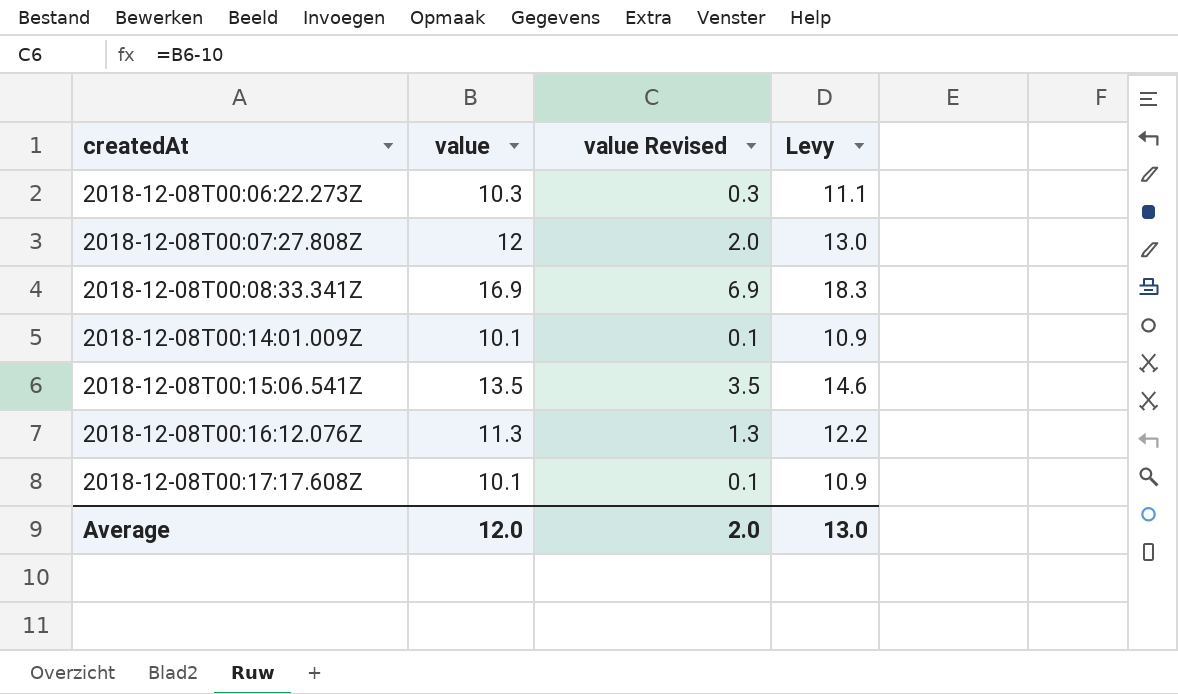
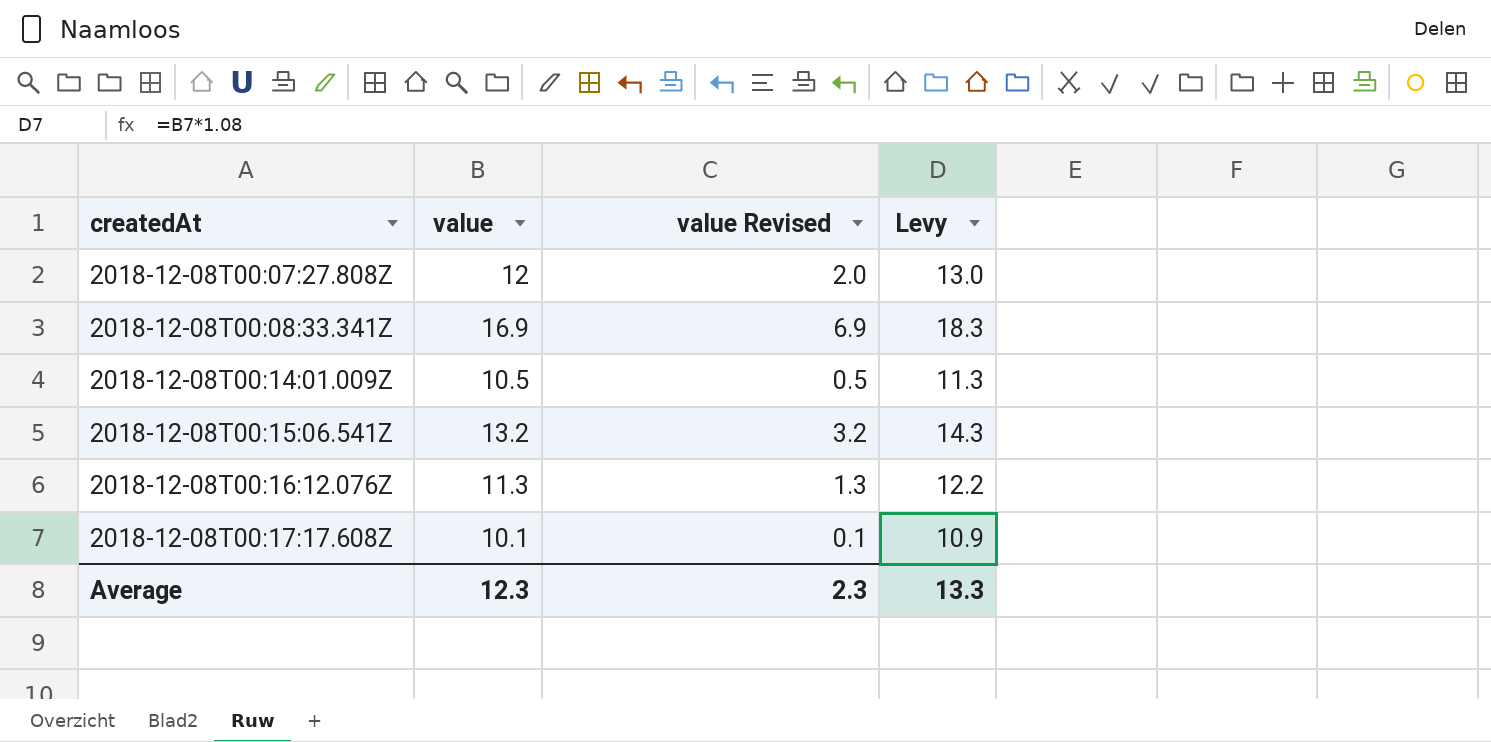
row 2018-12-08T00:06:22.273Z: 10.3 | 0.3 | 11.1 -> none
2018-12-08T00:14:01.009Z | value: 10.1 -> 10.5
2018-12-08T00:14:01.009Z | value Revised: 0.1 -> 0.5
2018-12-08T00:14:01.009Z | Levy: 10.9 -> 11.3
2018-12-08T00:15:06.541Z | value: 13.5 -> 13.2
2018-12-08T00:15:06.541Z | value Revised: 3.5 -> 3.2
2018-12-08T00:15:06.541Z | Levy: 14.6 -> 14.3
Average | value: 12.0 -> 12.3
Average | value Revised: 2.0 -> 2.3
Average | Levy: 13.0 -> 13.3

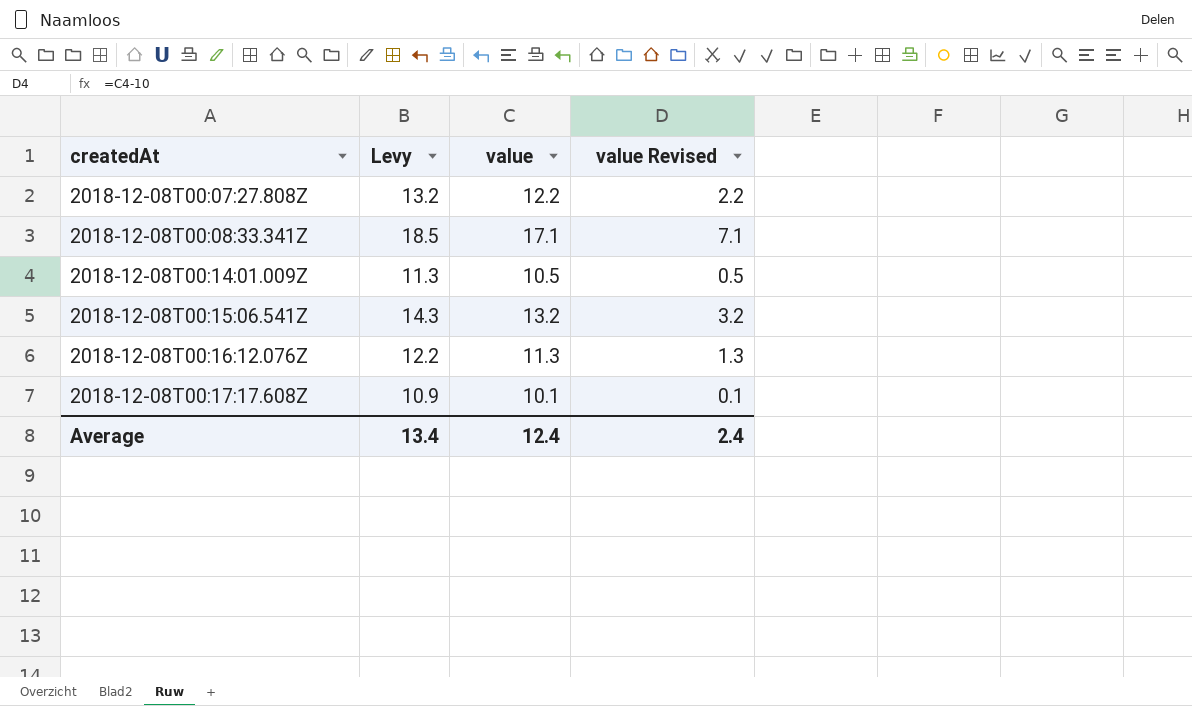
column Levy | position: 4 -> 2
2018-12-08T00:07:27.808Z | Levy: 13.0 -> 13.2
2018-12-08T00:07:27.808Z | value: 12 -> 12.2
2018-12-08T00:07:27.808Z | value Revised: 2.0 -> 2.2
2018-12-08T00:08:33.341Z | Levy: 18.3 -> 18.5
2018-12-08T00:08:33.341Z | value: 16.9 -> 17.1
2018-12-08T00:08:33.341Z | value Revised: 6.9 -> 7.1
Average | Levy: 13.3 -> 13.4
Average | value: 12.3 -> 12.4
Average | value Revised: 2.3 -> 2.4

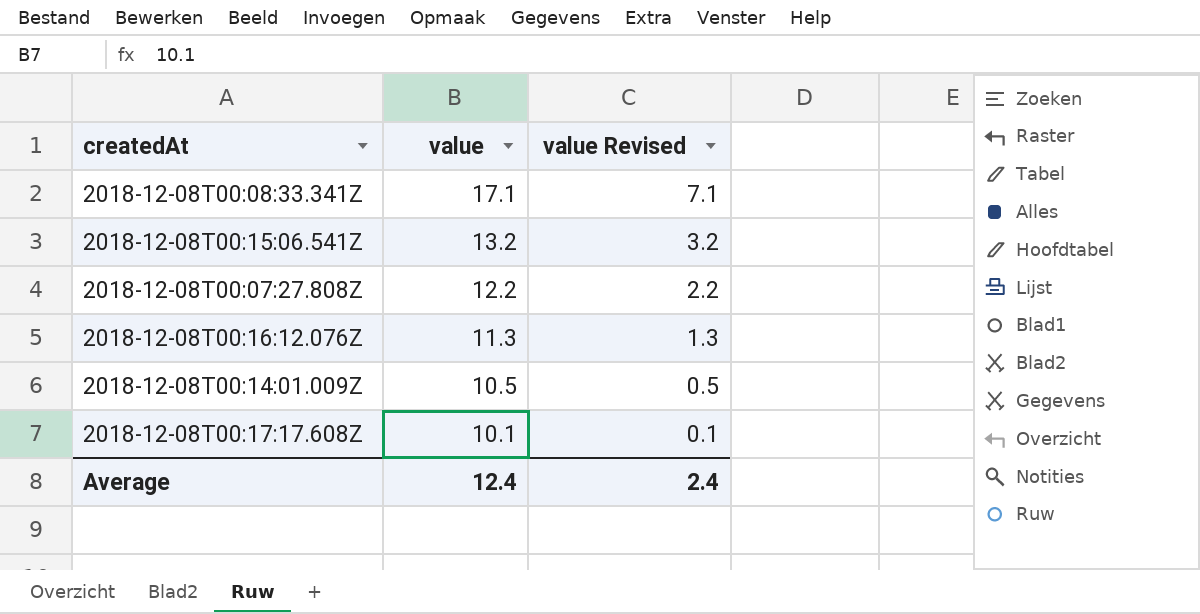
row order: createdAt ascending -> value descending
column Levy | formula: [value] * 1.08 -> none

